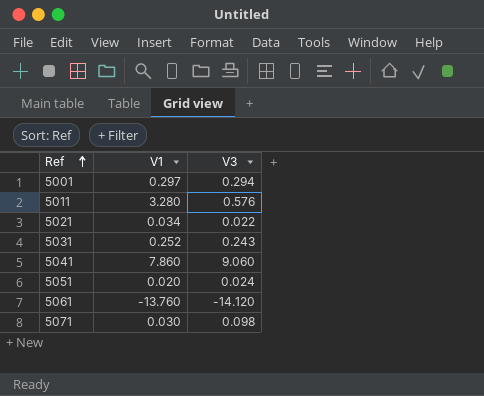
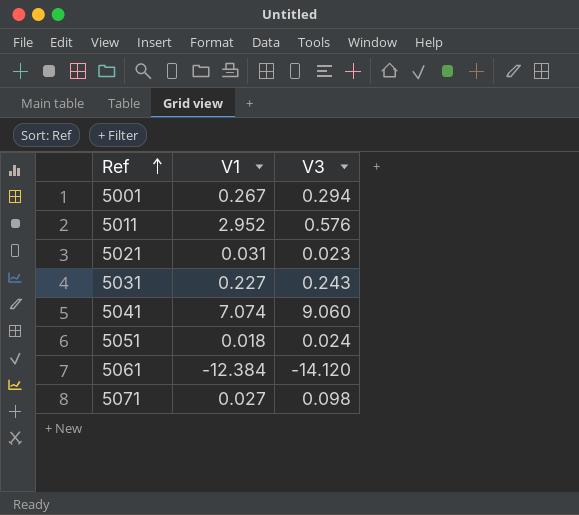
5001 | V1: 0.297 -> 0.267
5011 | V1: 3.280 -> 2.952
5021 | V1: 0.034 -> 0.031
5021 | V3: 0.022 -> 0.023
5031 | V1: 0.252 -> 0.227
5041 | V1: 7.860 -> 7.074
5051 | V1: 0.020 -> 0.018
5061 | V1: -13.760 -> -12.384
5071 | V1: 0.030 -> 0.027

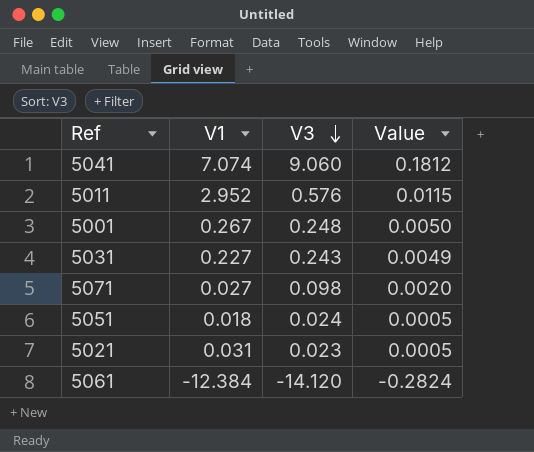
row order: Ref ascending -> V3 descending
column Value | formula: none -> [V3] * 0.02
5001 | V3: 0.294 -> 0.248

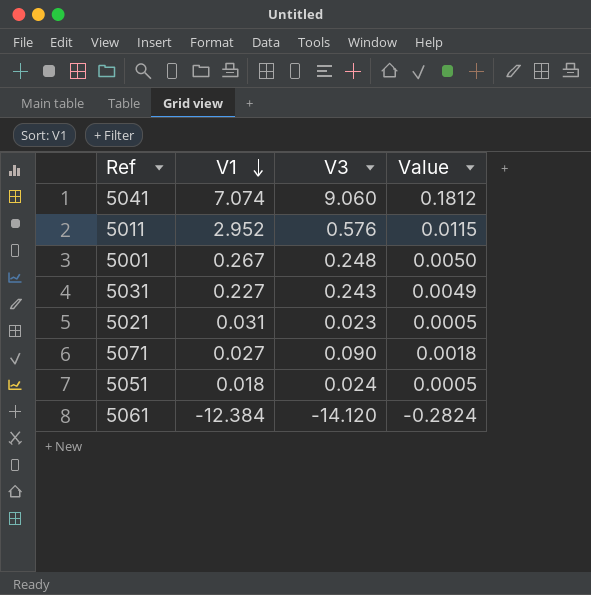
row order: V3 descending -> V1 descending
5071 | V3: 0.098 -> 0.090
5071 | Value: 0.0020 -> 0.0018

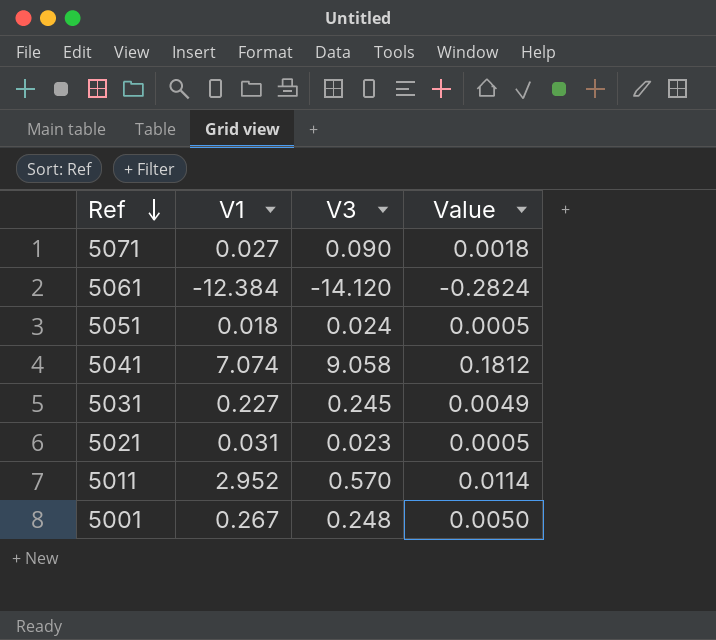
row order: V1 descending -> Ref descending
5041 | V3: 9.060 -> 9.058
5031 | V3: 0.243 -> 0.245
5011 | V3: 0.576 -> 0.570
5011 | Value: 0.0115 -> 0.0114

